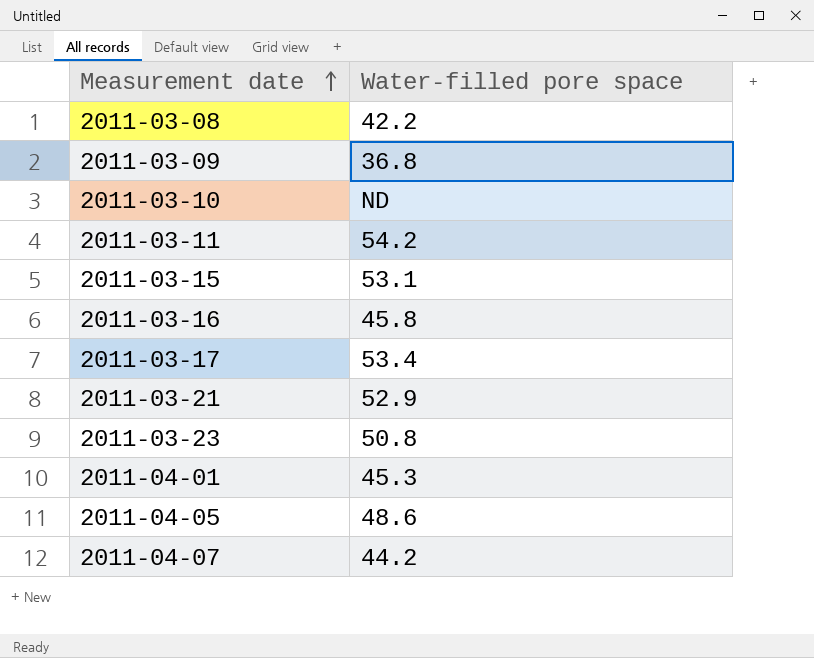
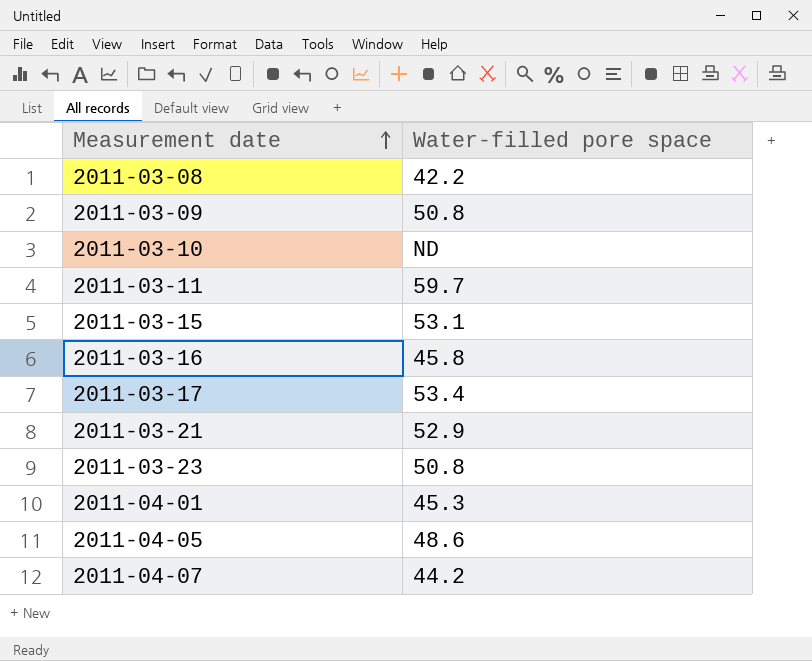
2011-03-09 | Water-filled pore space: 36.8 -> 50.8
2011-03-11 | Water-filled pore space: 54.2 -> 59.7

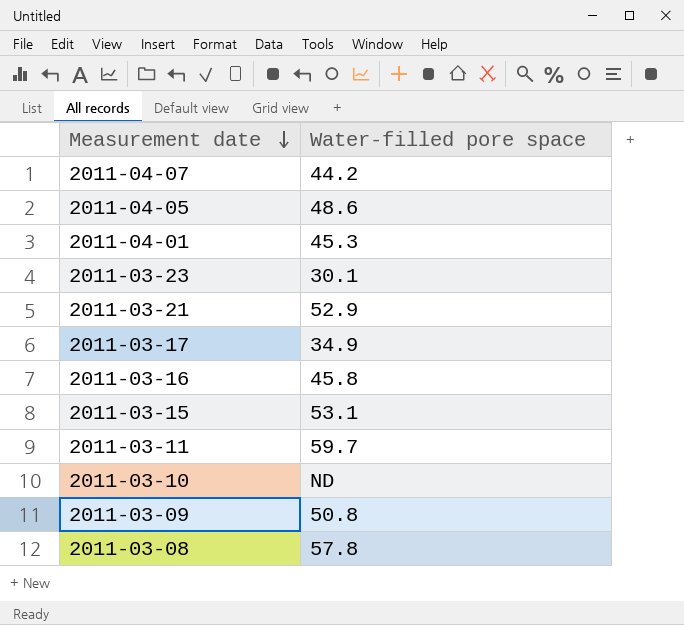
row order: Measurement date ascending -> Measurement date descending
2011-03-23 | Water-filled pore space: 50.8 -> 30.1
2011-03-17 | Water-filled pore space: 53.4 -> 34.9
2011-03-08 | Water-filled pore space: 42.2 -> 57.8

